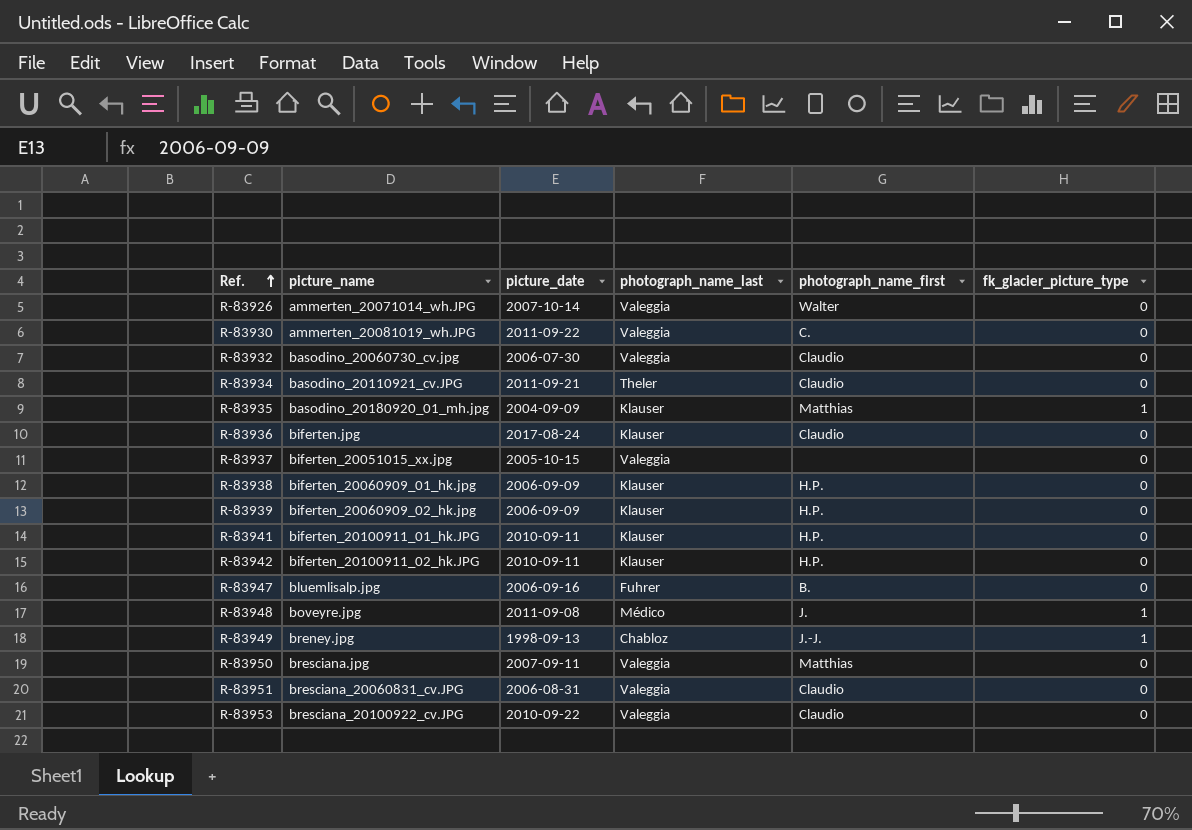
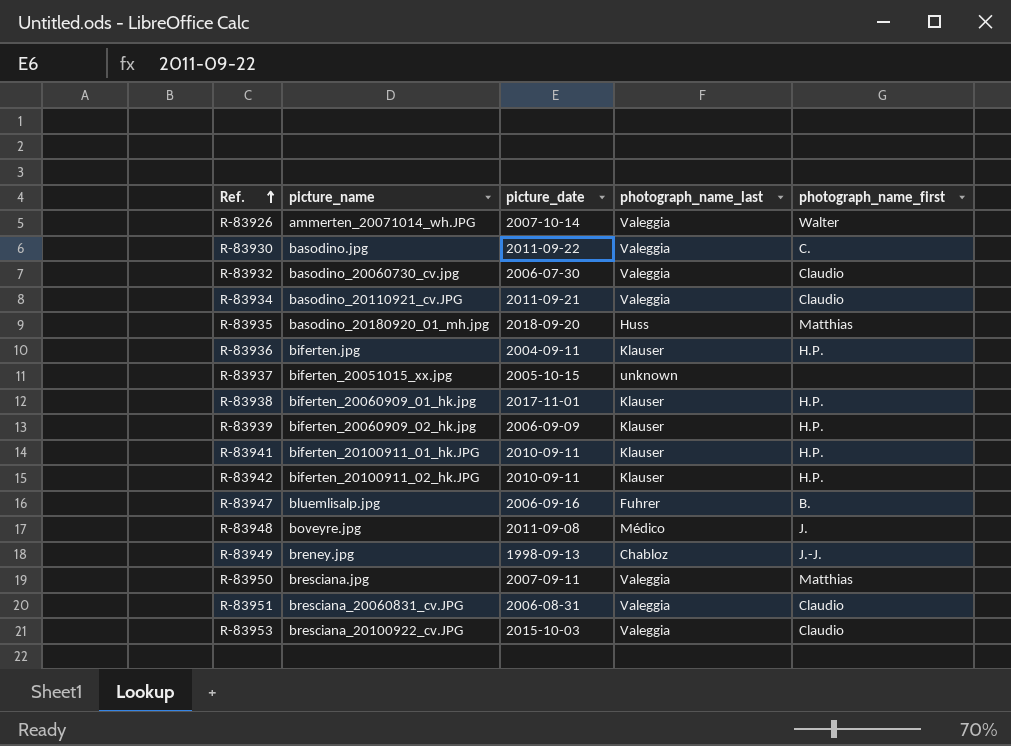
column fk_glacier_picture_type | position: 6 -> none
R-83930 | picture_name: ammerten_20081019_wh.JPG -> basodino.jpg
R-83934 | photograph_name_last: Theler -> Valeggia
R-83935 | picture_date: 2004-09-09 -> 2018-09-20
R-83935 | photograph_name_last: Klauser -> Huss
R-83936 | picture_date: 2017-08-24 -> 2004-09-11
R-83936 | photograph_name_first: Claudio -> H.P.
R-83937 | photograph_name_last: Valeggia -> unknown
R-83938 | picture_date: 2006-09-09 -> 2017-11-01
R-83953 | picture_date: 2010-09-22 -> 2015-10-03

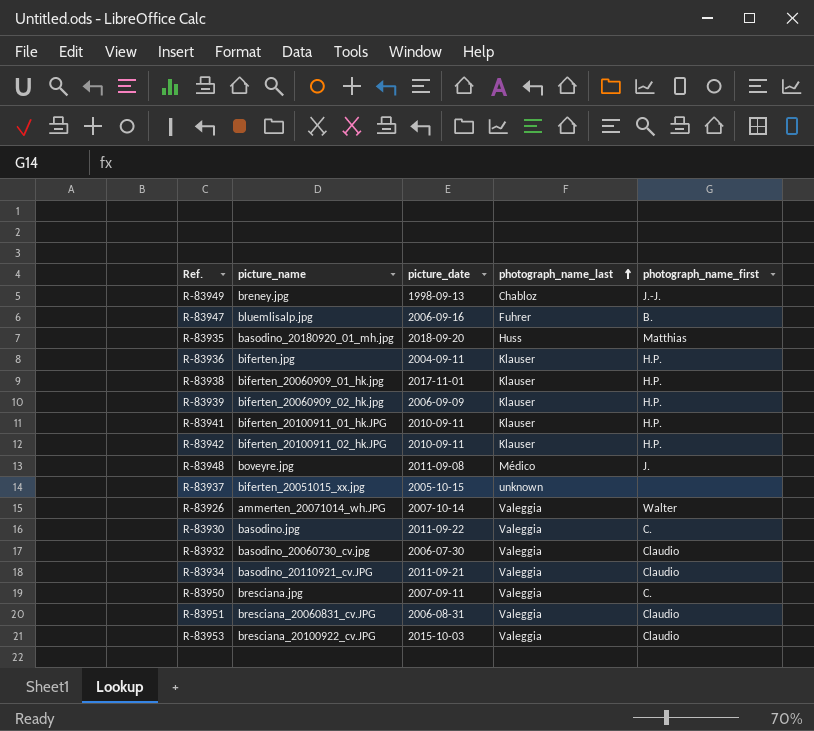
row order: Ref. ascending -> photograph_name_last ascending
R-83950 | photograph_name_first: Matthias -> C.

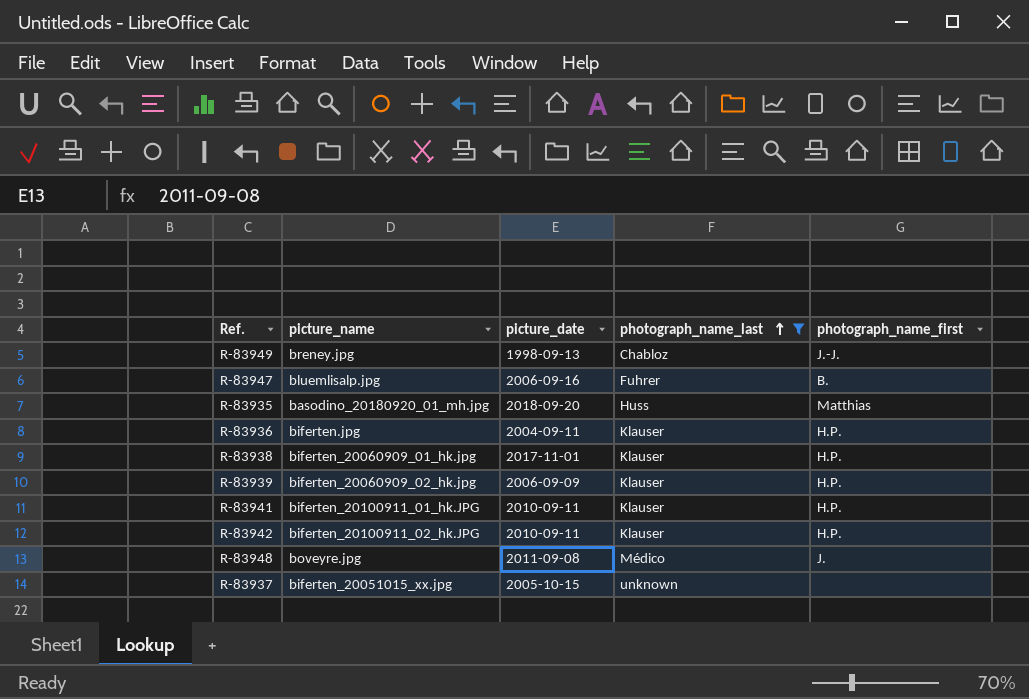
filter: none -> photograph_name_last != Valeggia

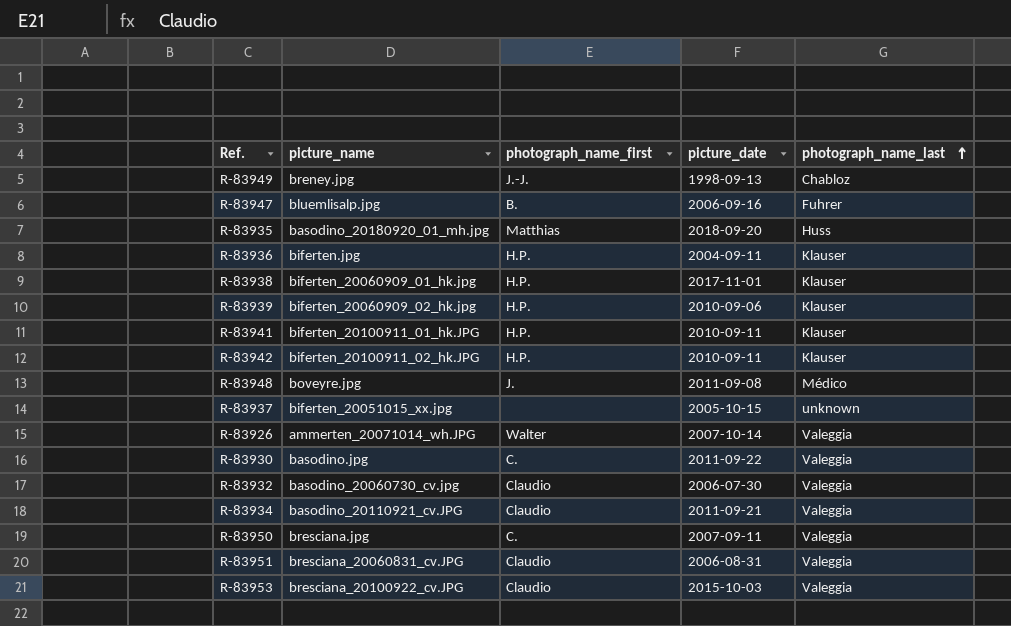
filter: photograph_name_last != Valeggia -> none
column photograph_name_first | position: 5 -> 3
R-83939 | picture_date: 2006-09-09 -> 2010-09-06

